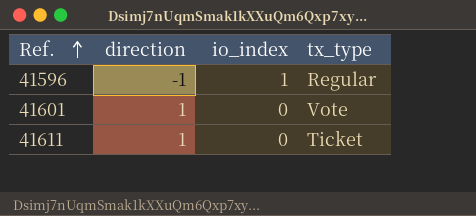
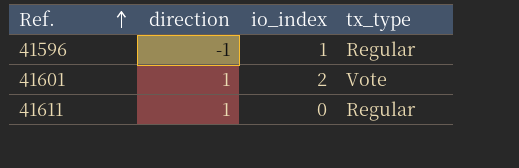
41601 | io_index: 0 -> 2
41611 | tx_type: Ticket -> Regular

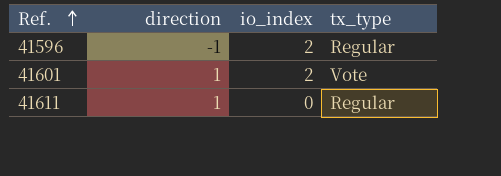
41596 | io_index: 1 -> 2

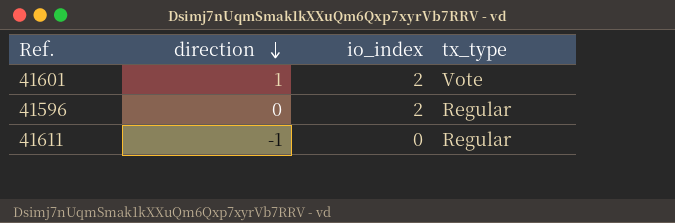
row order: Ref. ascending -> direction descending
41596 | direction: -1 -> 0
41611 | direction: 1 -> -1

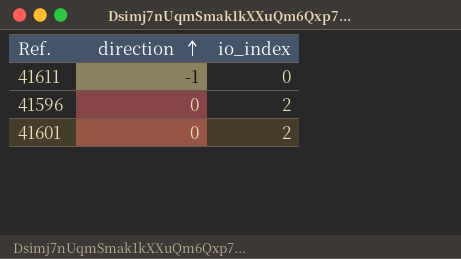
row order: direction descending -> direction ascending
column tx_type | position: 4 -> none
41601 | direction: 1 -> 0

